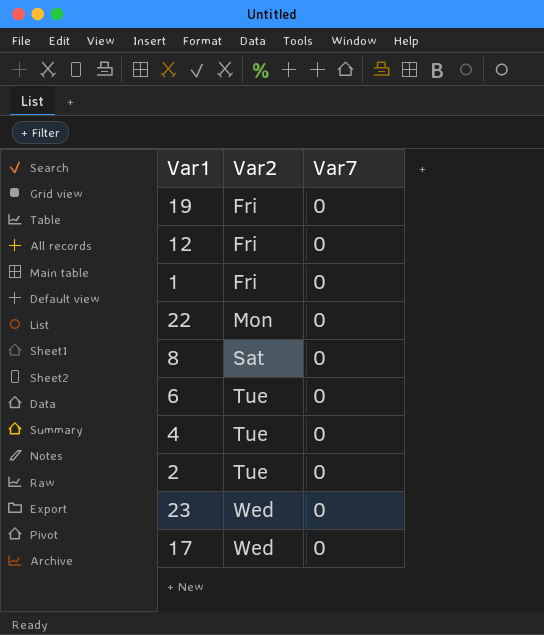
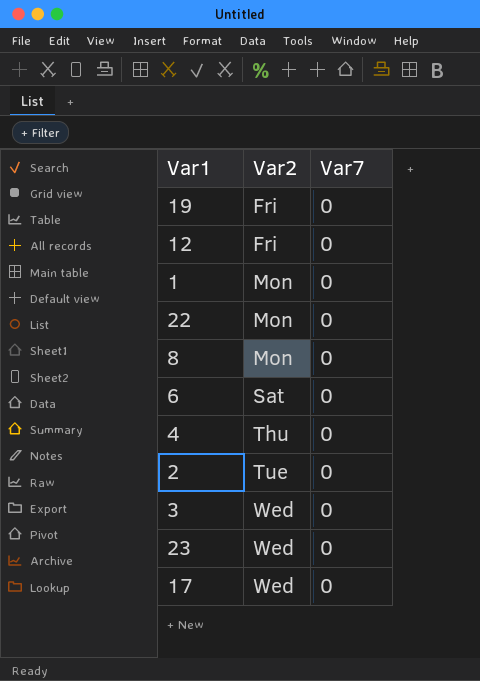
1 | Var2: Fri -> Mon
8 | Var2: Sat -> Mon
6 | Var2: Tue -> Sat
4 | Var2: Tue -> Thu
row 3: none -> Wed | 0

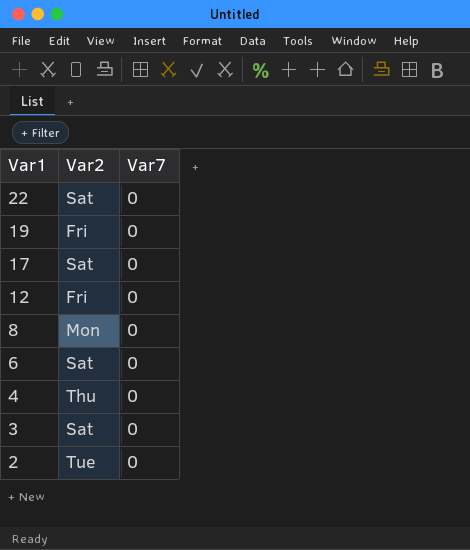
row order: Var2 ascending -> Var1 descending
row 1: Mon | 0 -> none
row 23: Wed | 0 -> none
22 | Var2: Mon -> Sat
17 | Var2: Wed -> Sat
3 | Var2: Wed -> Sat

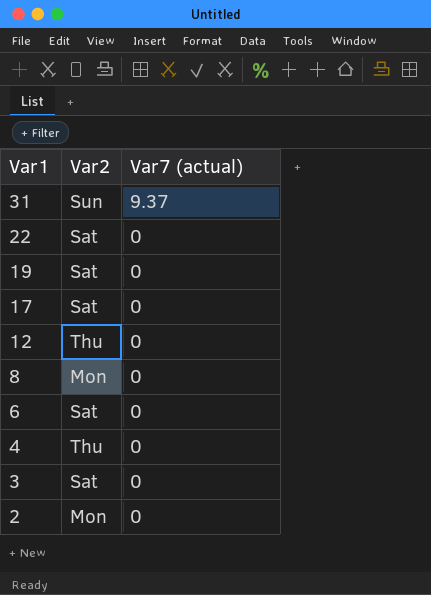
column name: Var7 -> Var7 (actual)
row 31: none -> Sun | 9.37
19 | Var2: Fri -> Sat
12 | Var2: Fri -> Thu
2 | Var2: Tue -> Mon

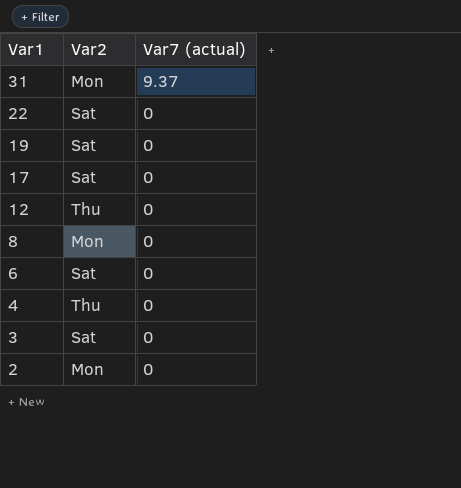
31 | Var2: Sun -> Mon

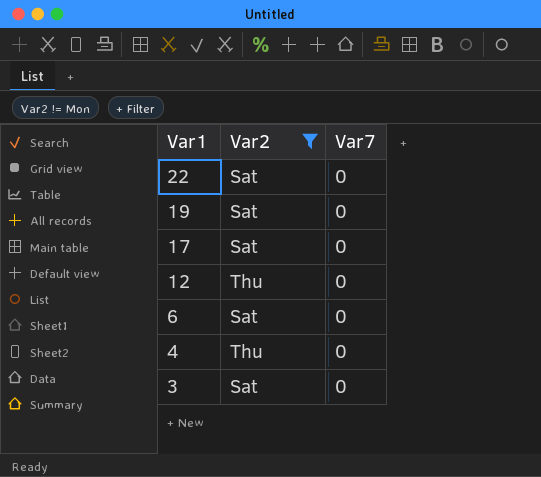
filter: none -> Var2 != Mon
column name: Var7 (actual) -> Var7

